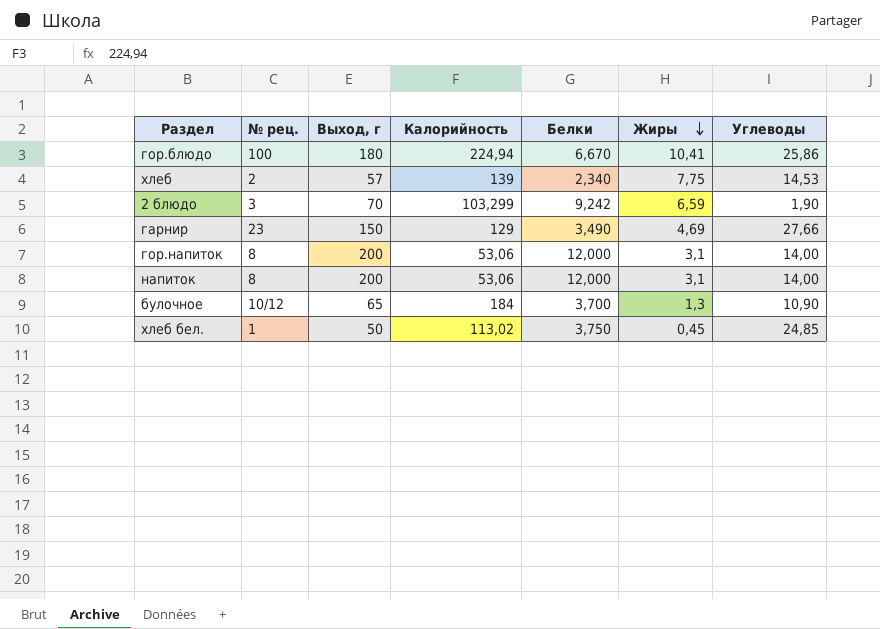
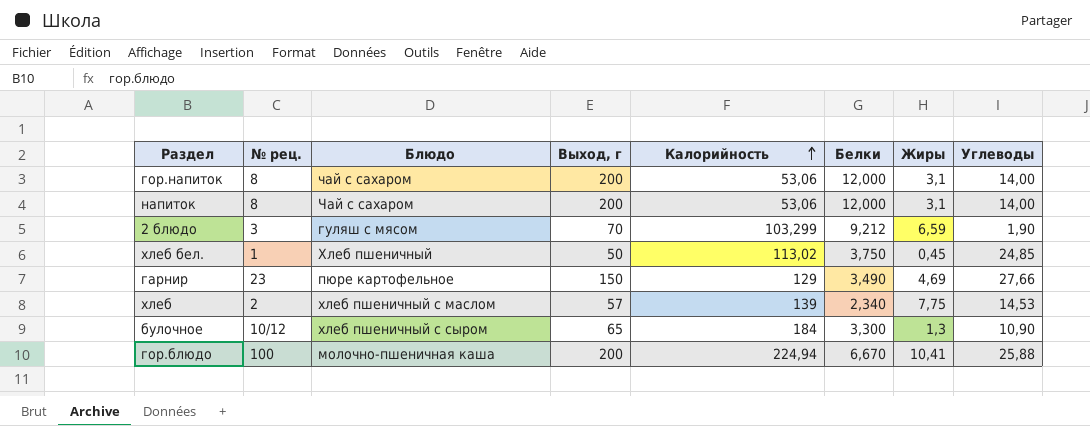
row order: Жиры descending -> Калорийность ascending
column Блюдо | position: none -> 3
2 блюдо | Белки: 9,242 -> 9,212
булочное | Белки: 3,700 -> 3,300
гор.блюдо | Выход, г: 180 -> 200
гор.блюдо | Углеводы: 25,86 -> 25,88

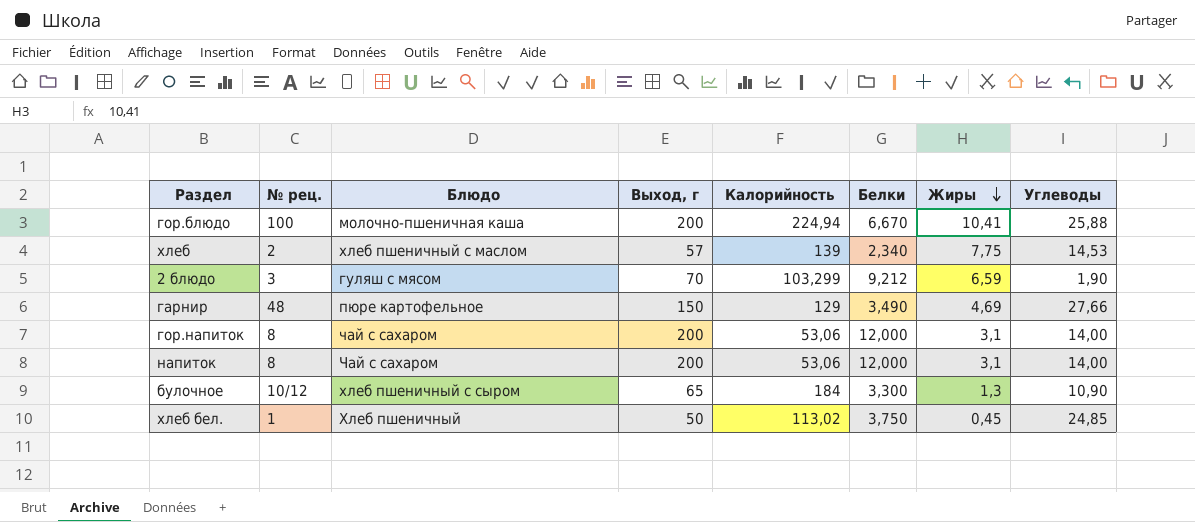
row order: Калорийность ascending -> Жиры descending
гарнир | № рец.: 23 -> 48

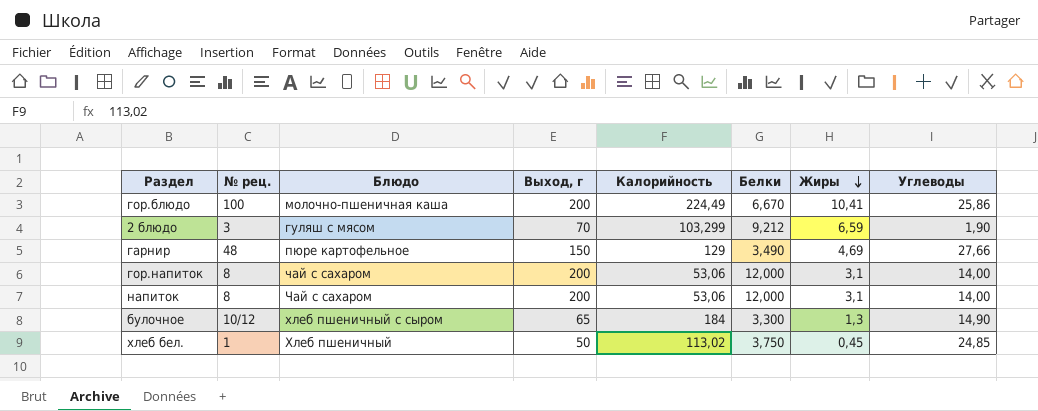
row хлеб: 2 | хлеб пшеничный с маслом | 57 | 139 | 2,340 | 7,75 | 14,53 -> none
гор.блюдо | Калорийность: 224,94 -> 224,49
гор.блюдо | Углеводы: 25,88 -> 25,86
булочное | Углеводы: 10,90 -> 14,90

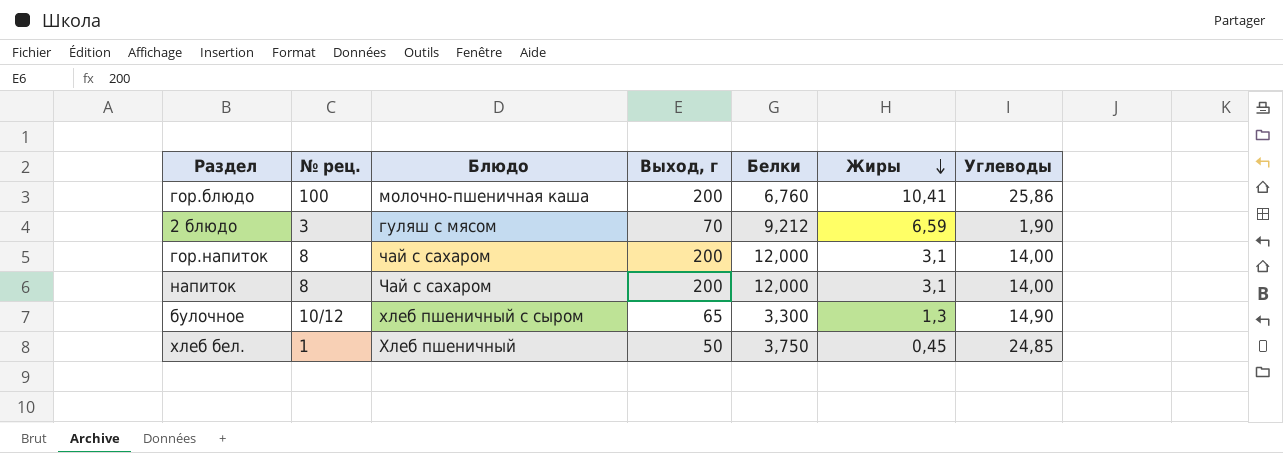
column Калорийность | position: 5 -> none
row гарнир: 48 | пюре картофельное | 150 | 129 | 3,490 | 4,69 | 27,66 -> none
гор.блюдо | Белки: 6,670 -> 6,760

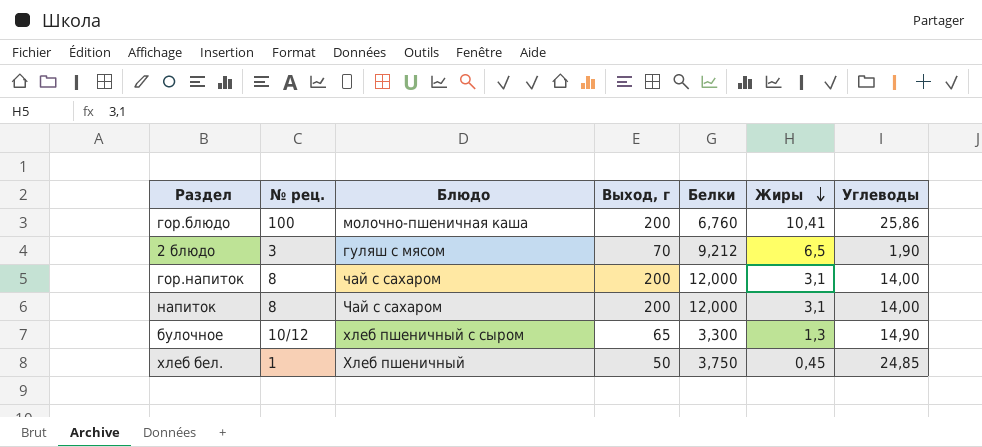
2 блюдо | Жиры: 6,59 -> 6,5

